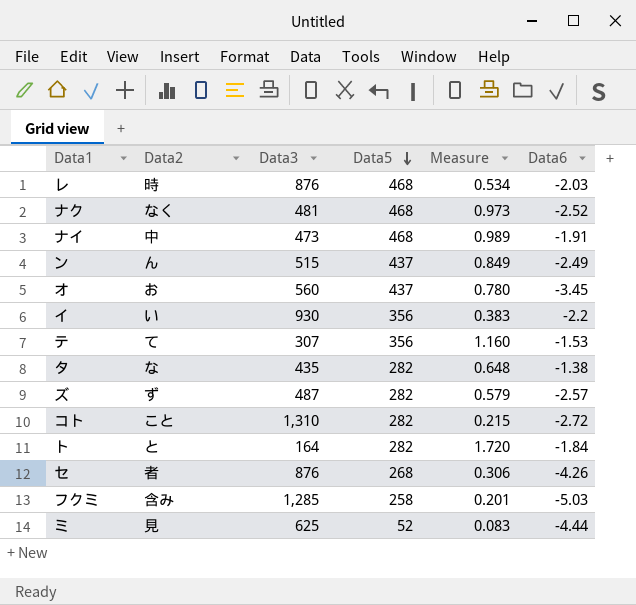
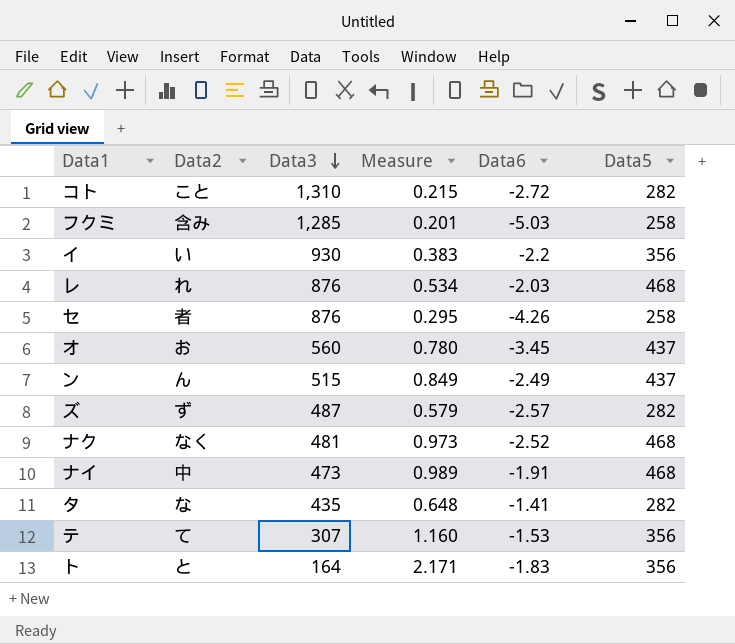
row order: Data5 descending -> Data3 descending
column Data5 | position: 4 -> 6
row ミ: 見 | 625 | 52 | 0.083 | -4.44 -> none
レ | Data2: 時 -> れ
セ | Measure: 0.306 -> 0.295
セ | Data5: 268 -> 258
タ | Data6: -1.38 -> -1.41
ト | Measure: 1.720 -> 2.171
ト | Data6: -1.84 -> -1.83
ト | Data5: 282 -> 356

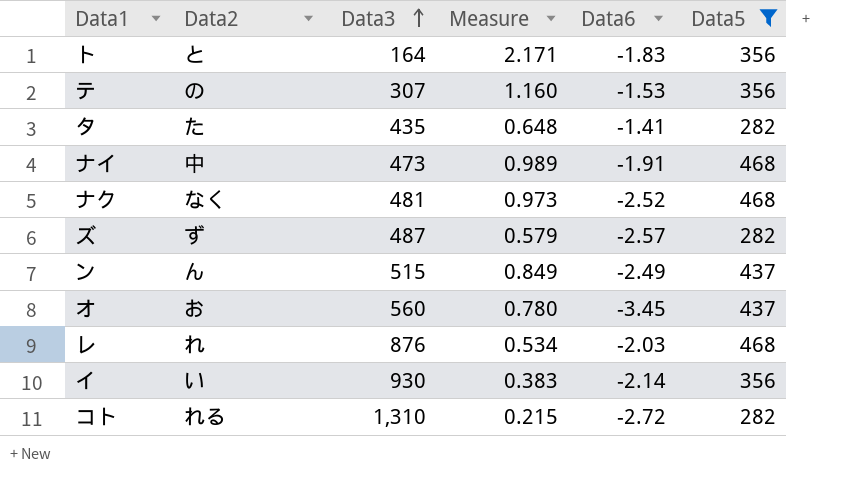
filter: none -> Data5 != 258
row order: Data3 descending -> Data3 ascending
テ | Data2: て -> の
タ | Data2: な -> た
イ | Data6: -2.2 -> -2.14
コト | Data2: こと -> れる

